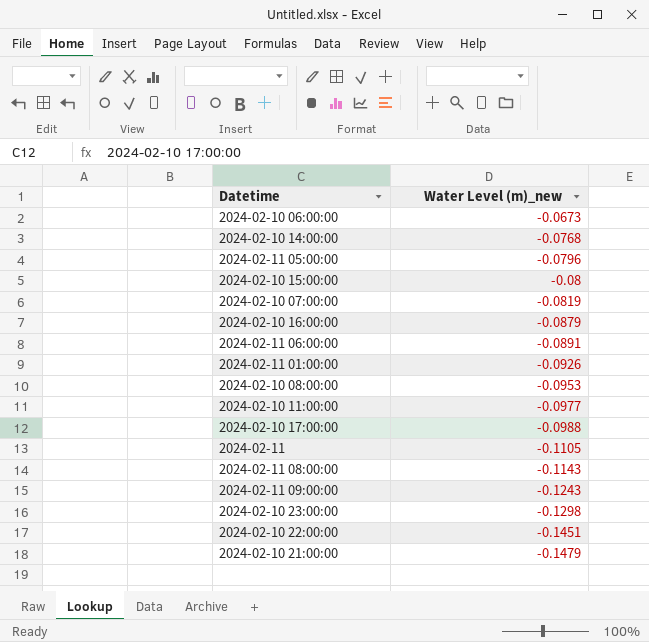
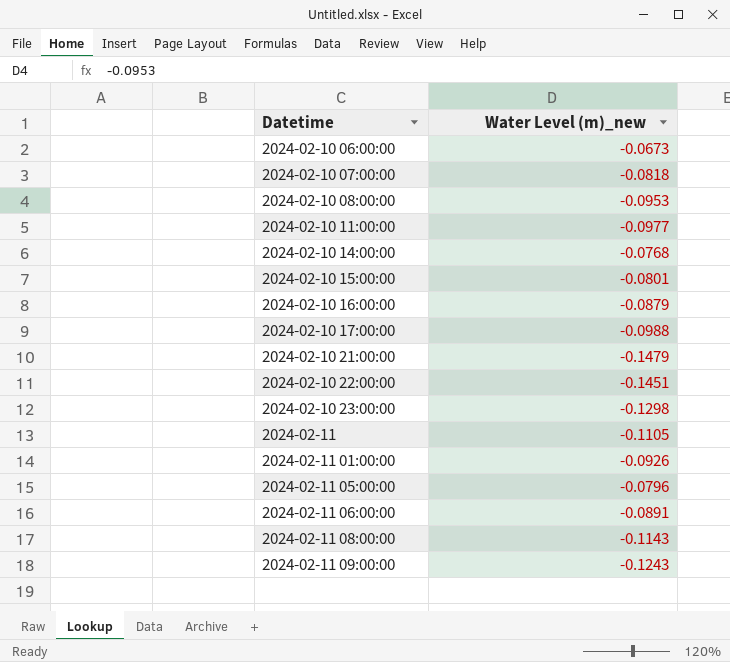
row order: Water Level (m)_new descending -> Datetime ascending
2024-02-10 07:00:00 | Water Level (m)_new: -0.0819 -> -0.0818
2024-02-10 15:00:00 | Water Level (m)_new: -0.08 -> -0.0801

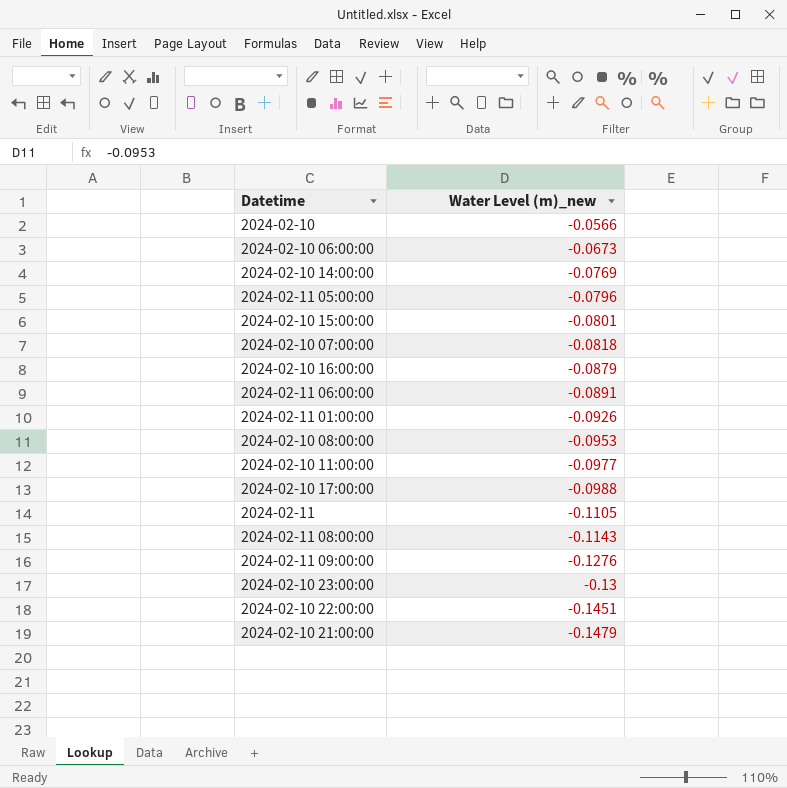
row order: Datetime ascending -> Water Level (m)_new descending
row 2024-02-10: none -> -0.0566
2024-02-10 14:00:00 | Water Level (m)_new: -0.0768 -> -0.0769
2024-02-11 09:00:00 | Water Level (m)_new: -0.1243 -> -0.1276
2024-02-10 23:00:00 | Water Level (m)_new: -0.1298 -> -0.13

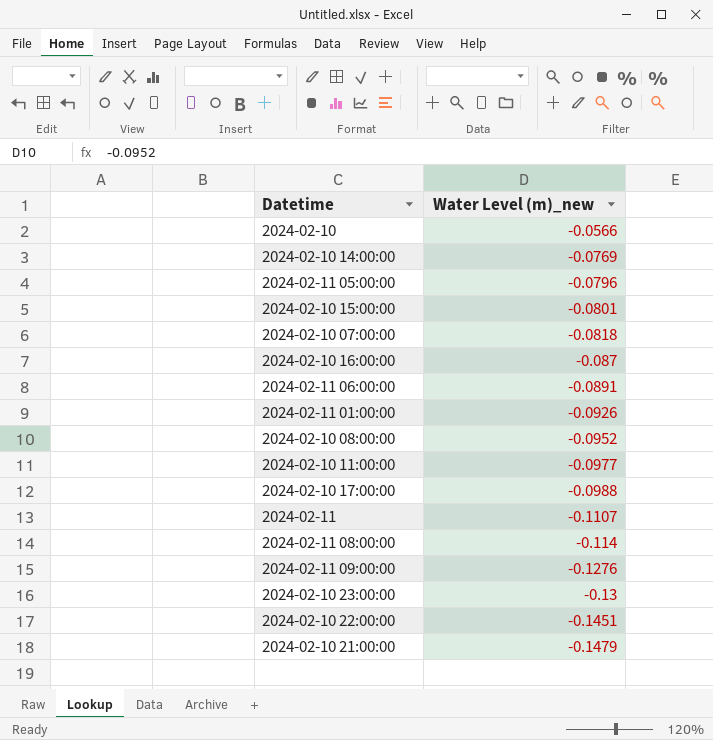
row 2024-02-10 06:00:00: -0.0673 -> none
2024-02-10 16:00:00 | Water Level (m)_new: -0.0879 -> -0.087
2024-02-10 08:00:00 | Water Level (m)_new: -0.0953 -> -0.0952
2024-02-11 | Water Level (m)_new: -0.1105 -> -0.1107
2024-02-11 08:00:00 | Water Level (m)_new: -0.1143 -> -0.114

